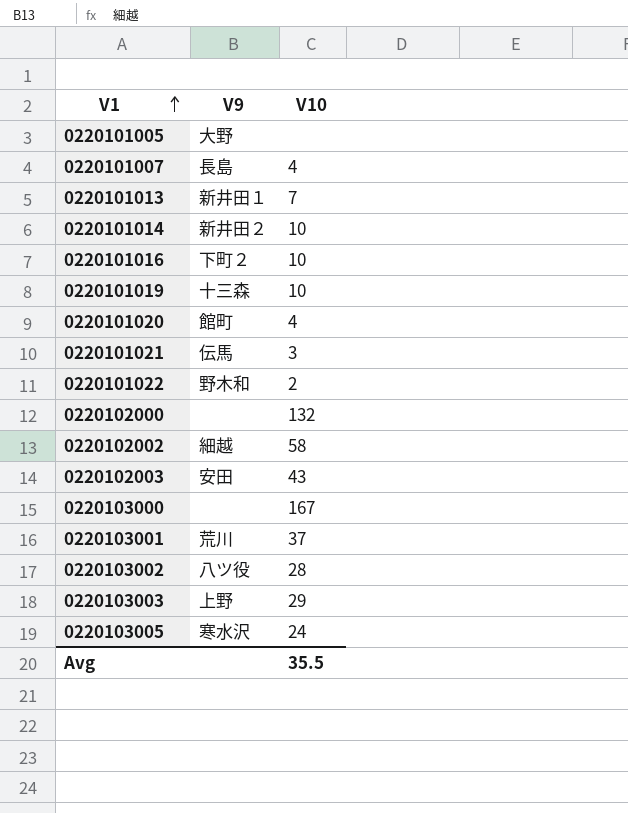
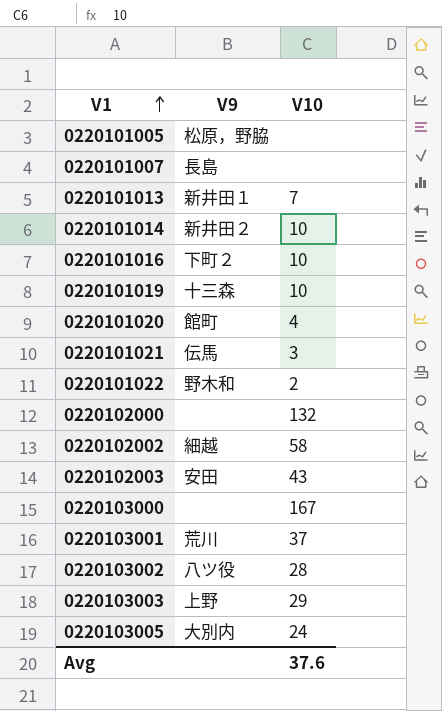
0220101005 | V9: 大野 -> 松原，野脇
0220101007 | V10: 4 -> none
0220103005 | V9: 寒水沢 -> 大別内
Avg | V10: 35.5 -> 37.6

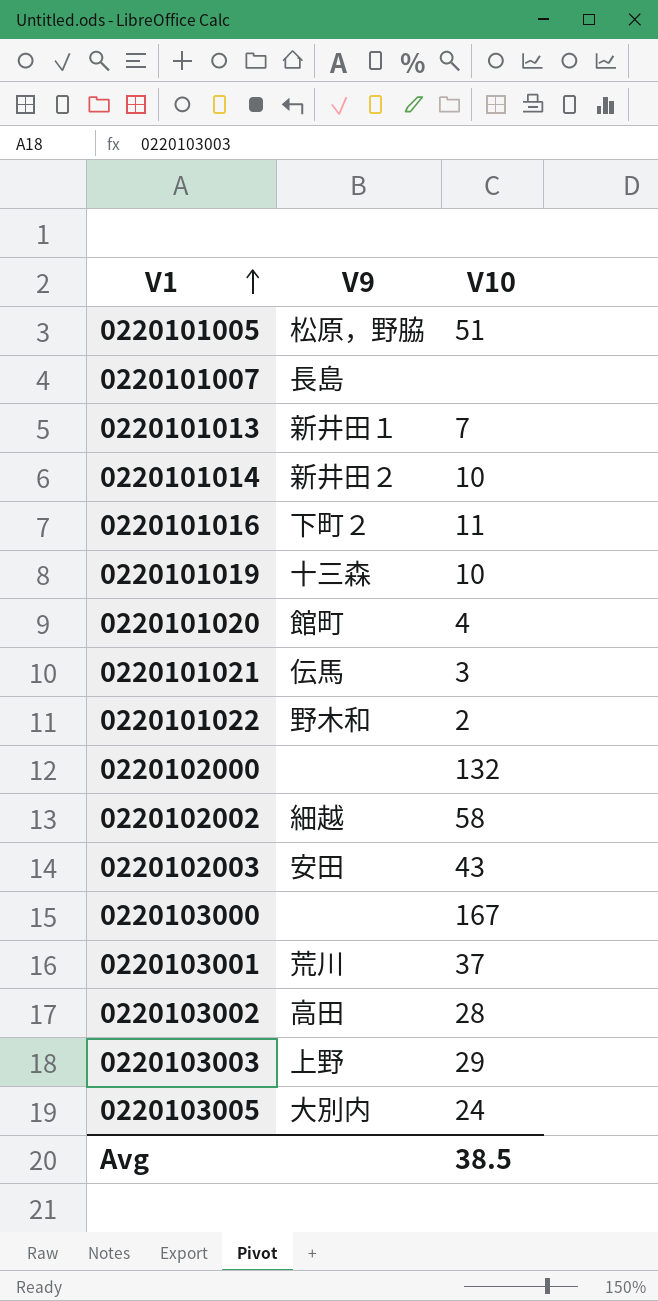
0220101005 | V10: none -> 51
0220101016 | V10: 10 -> 11
0220103002 | V9: 八ツ役 -> 高田
Avg | V10: 37.6 -> 38.5

